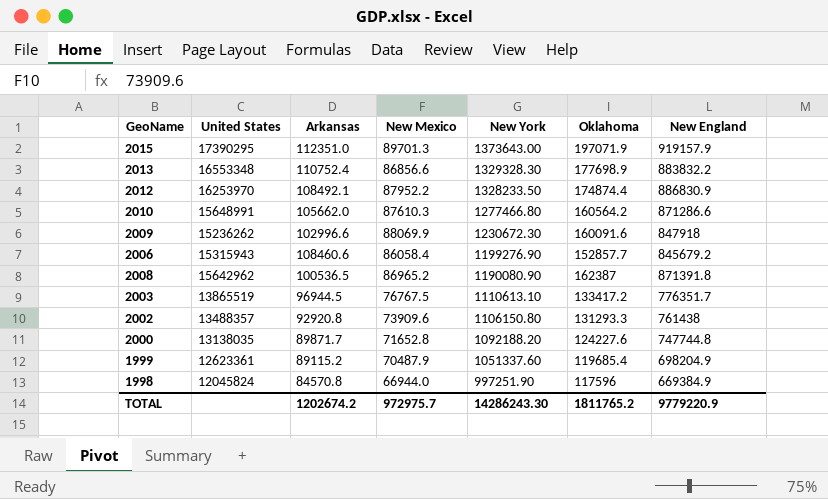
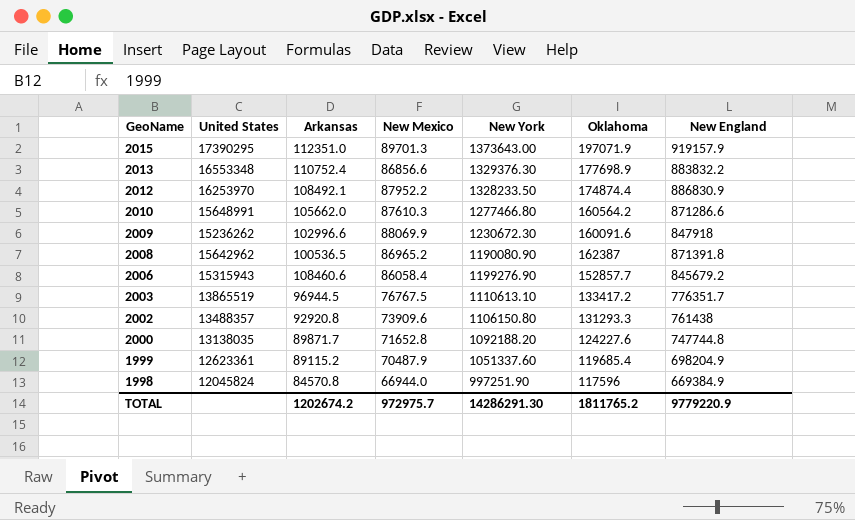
row order: New York descending -> GeoName descending
2013 | New York: 1329328.30 -> 1329376.30
TOTAL | New York: 14286243.30 -> 14286291.30

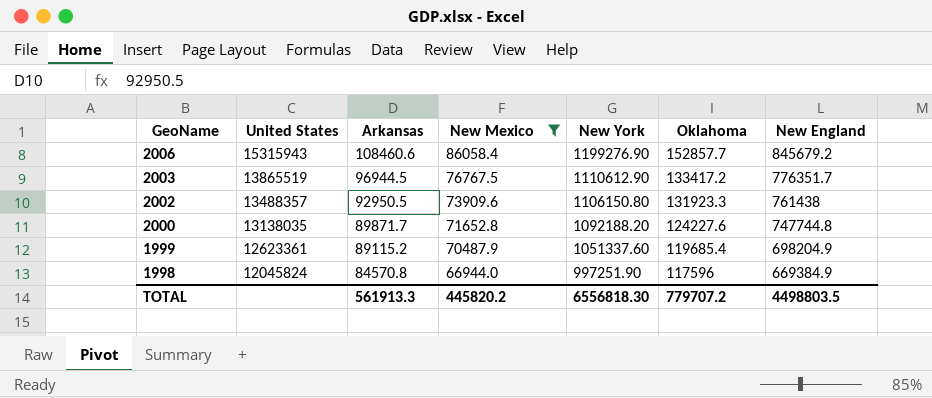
filter: none -> New Mexico <= 86058.4
2003 | New York: 1110613.10 -> 1110612.90
2002 | Arkansas: 92920.8 -> 92950.5
2002 | Oklahoma: 131293.3 -> 131923.3
TOTAL | Arkansas: 1202674.2 -> 561913.3
TOTAL | New Mexico: 972975.7 -> 445820.2
TOTAL | New York: 14286291.30 -> 6556818.30
TOTAL | Oklahoma: 1811765.2 -> 779707.2
TOTAL | New England: 9779220.9 -> 4498803.5

